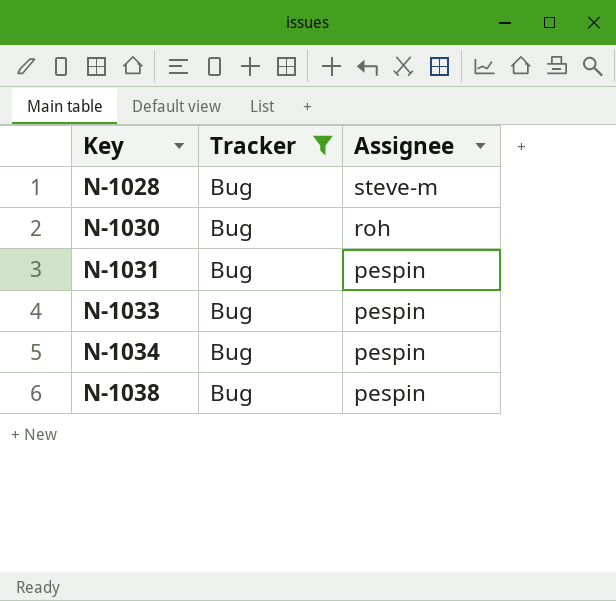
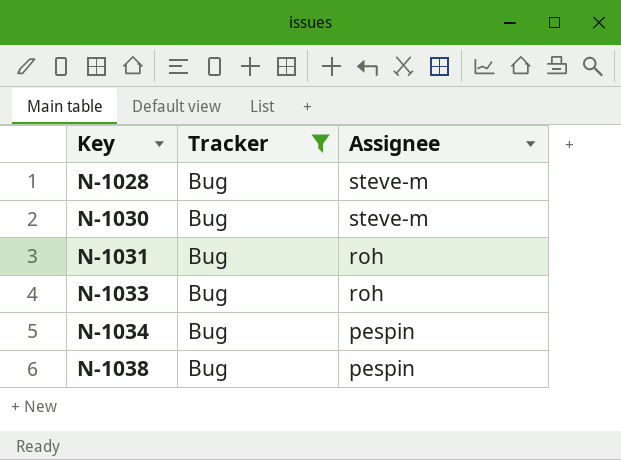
N-1030 | Assignee: roh -> steve-m
N-1031 | Assignee: pespin -> roh
N-1033 | Assignee: pespin -> roh

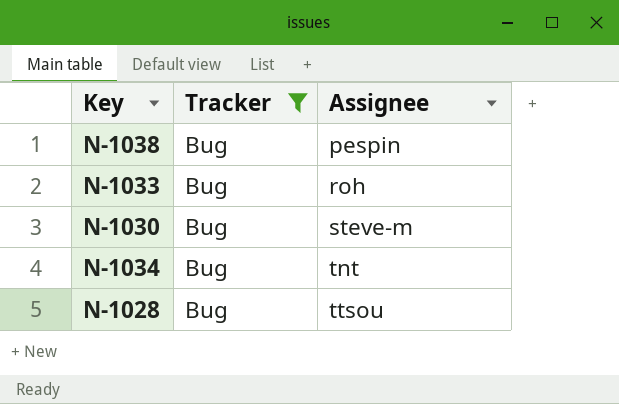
row order: Key ascending -> Assignee ascending
row N-1031: Bug | roh -> none
N-1034 | Assignee: pespin -> tnt
N-1028 | Assignee: steve-m -> ttsou

